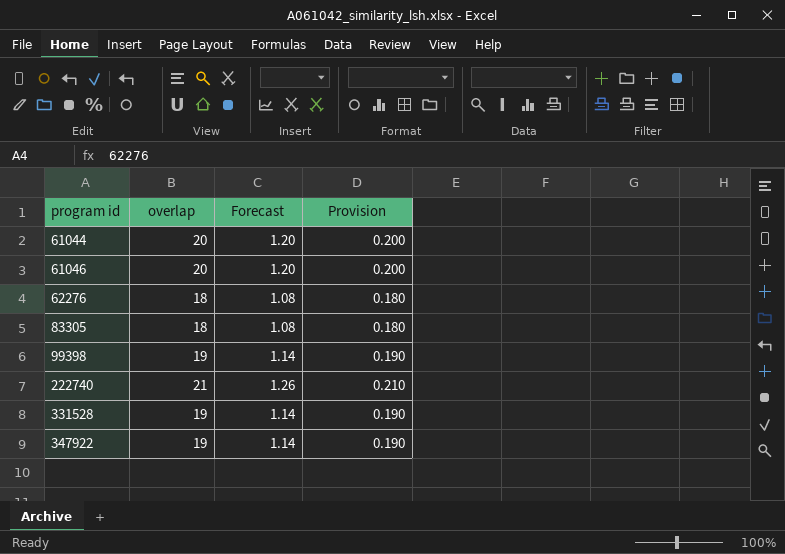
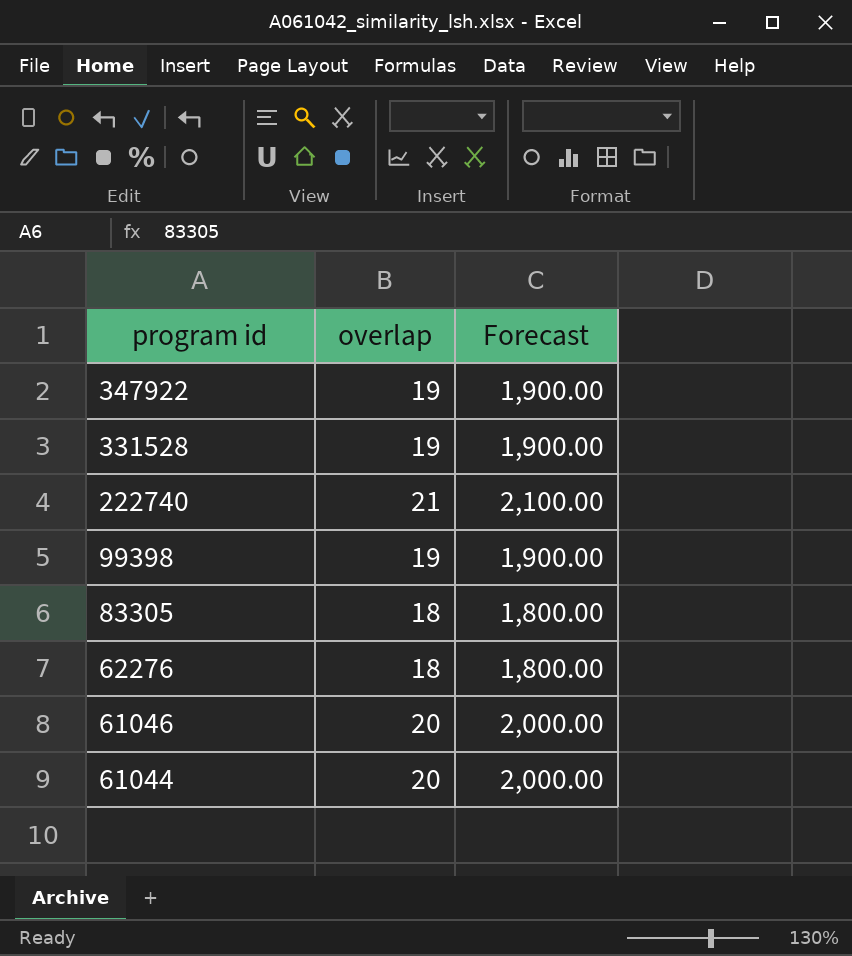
row order: program id ascending -> program id descending
column Provision | formula: [overlap] * 0.01 -> none
column Forecast | formula: [overlap] * 0.06 -> [overlap] * 100

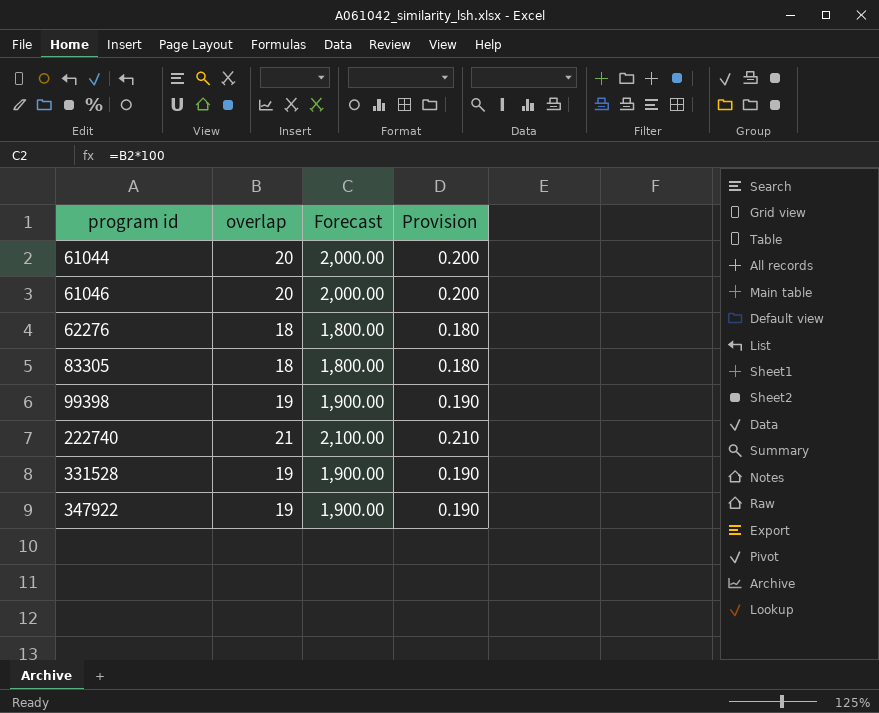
row order: program id descending -> program id ascending
column Provision | formula: none -> [overlap] * 0.01

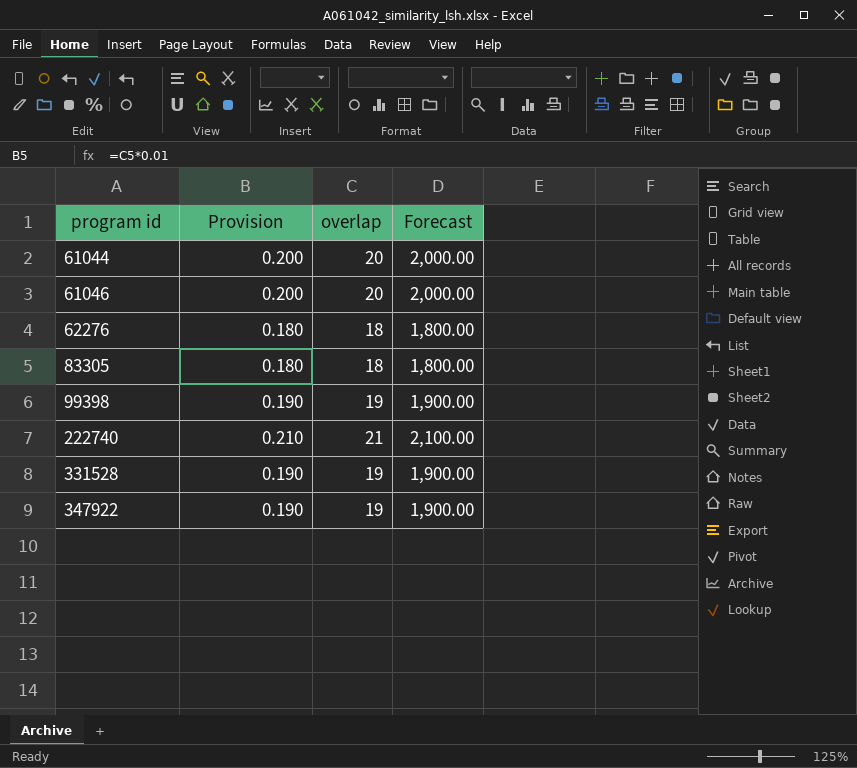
column Provision | position: 4 -> 2

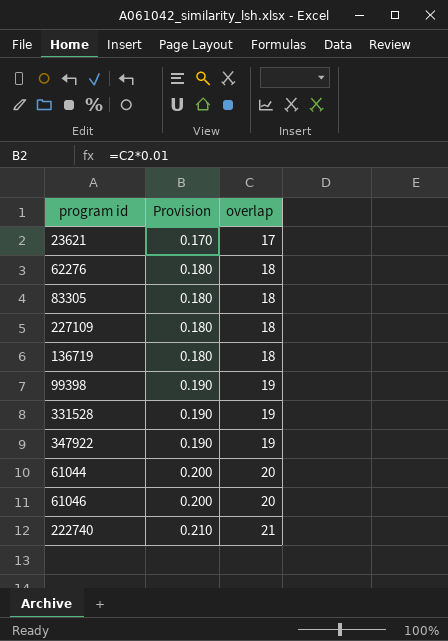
row order: program id ascending -> Provision ascending
column Forecast | formula: [overlap] * 100 -> none
row 23621: none -> 0.170 | 17
row 227109: none -> 0.180 | 18
row 136719: none -> 0.180 | 18

